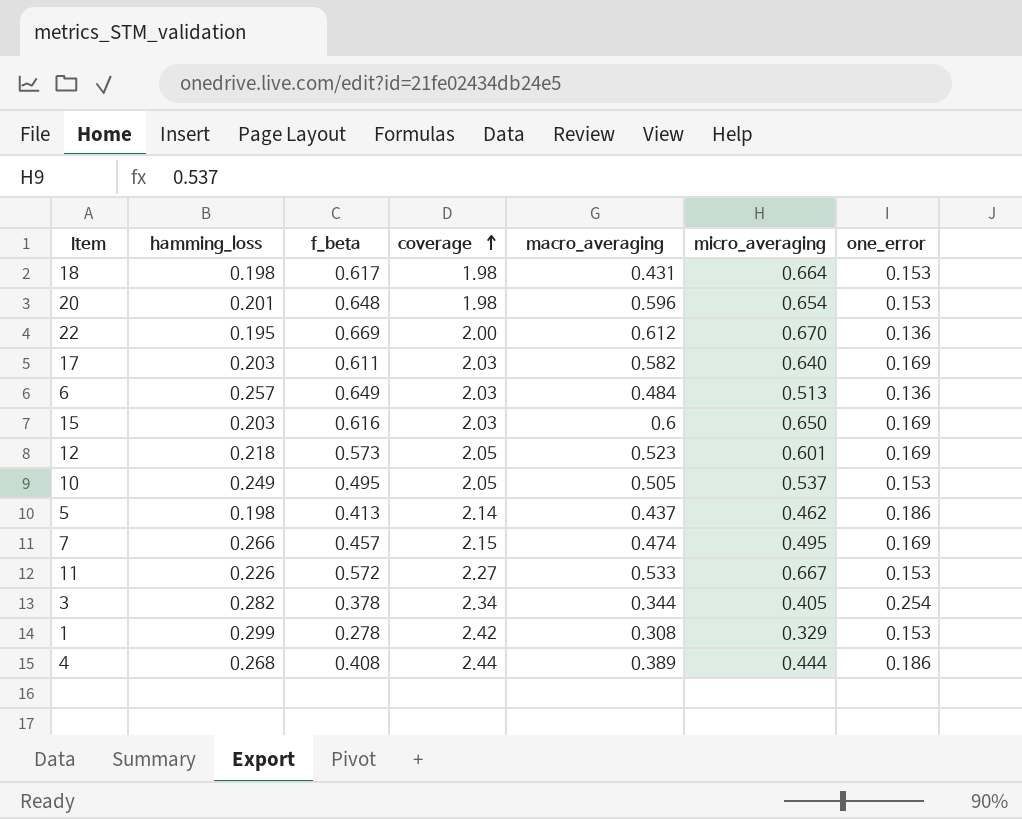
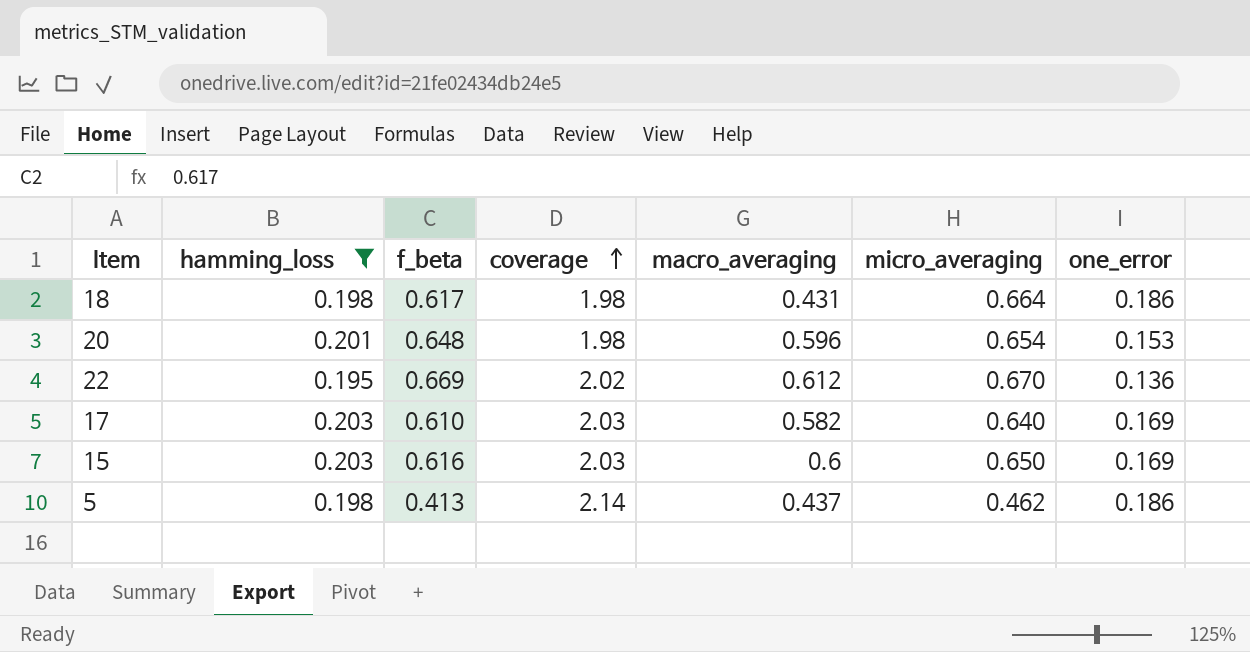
filter: none -> hamming_loss <= 0.203
18 | one_error: 0.153 -> 0.186
22 | coverage: 2.00 -> 2.02
17 | f_beta: 0.611 -> 0.610

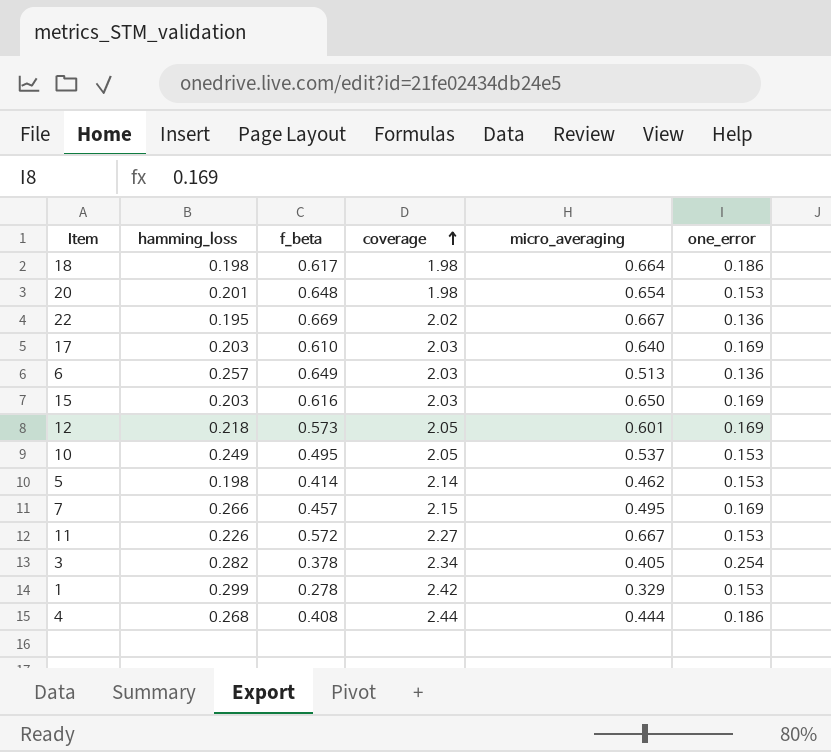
filter: hamming_loss <= 0.203 -> none
column macro_averaging | position: 5 -> none
22 | micro_averaging: 0.670 -> 0.667
5 | f_beta: 0.413 -> 0.414
5 | one_error: 0.186 -> 0.153

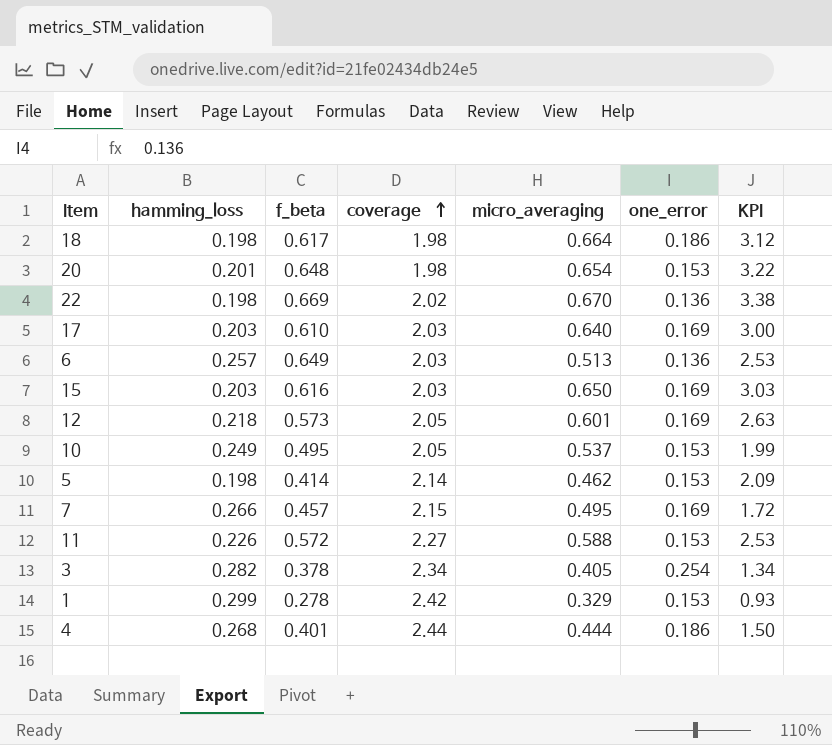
column KPI | formula: none -> [f_beta] / [hamming_loss]
22 | hamming_loss: 0.195 -> 0.198
22 | micro_averaging: 0.667 -> 0.670
11 | micro_averaging: 0.667 -> 0.588
4 | f_beta: 0.408 -> 0.401

